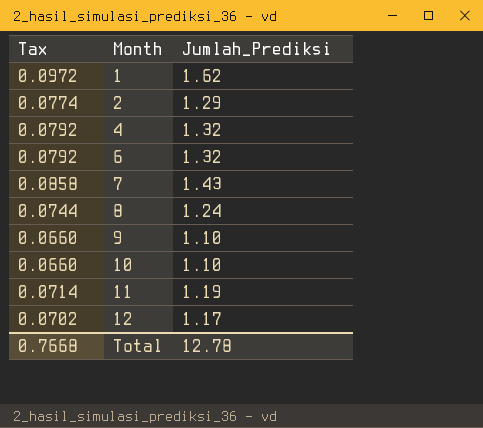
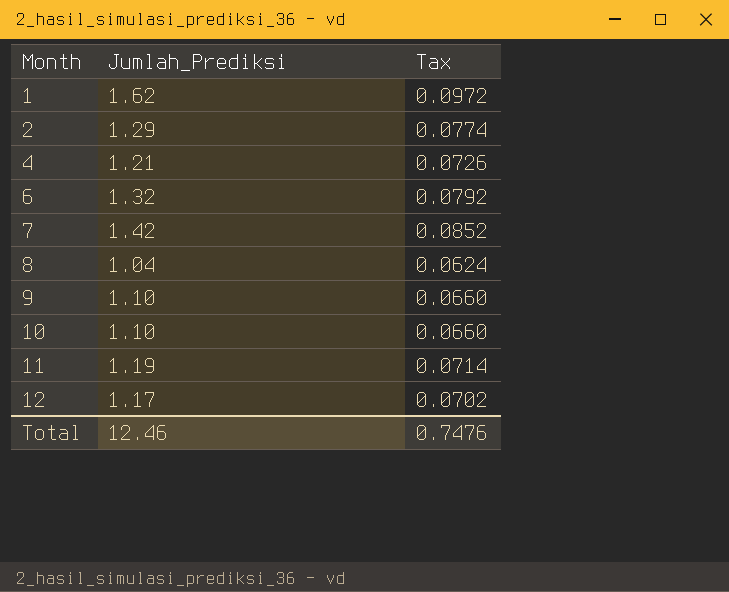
column Tax | position: 1 -> 3
4 | Jumlah_Prediksi: 1.32 -> 1.21
4 | Tax: 0.0792 -> 0.0726
7 | Jumlah_Prediksi: 1.43 -> 1.42
7 | Tax: 0.0858 -> 0.0852
8 | Jumlah_Prediksi: 1.24 -> 1.04
8 | Tax: 0.0744 -> 0.0624
Total | Jumlah_Prediksi: 12.78 -> 12.46
Total | Tax: 0.7668 -> 0.7476

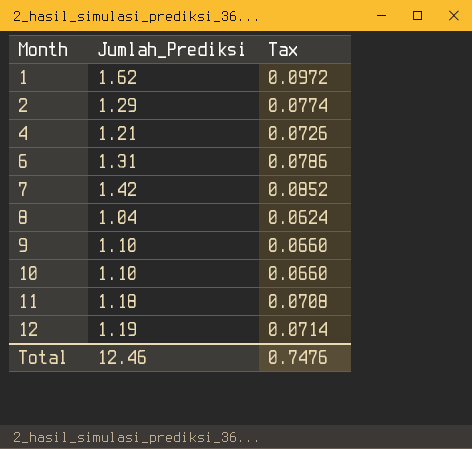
6 | Jumlah_Prediksi: 1.32 -> 1.31
6 | Tax: 0.0792 -> 0.0786
11 | Jumlah_Prediksi: 1.19 -> 1.18
11 | Tax: 0.0714 -> 0.0708
12 | Jumlah_Prediksi: 1.17 -> 1.19
12 | Tax: 0.0702 -> 0.0714

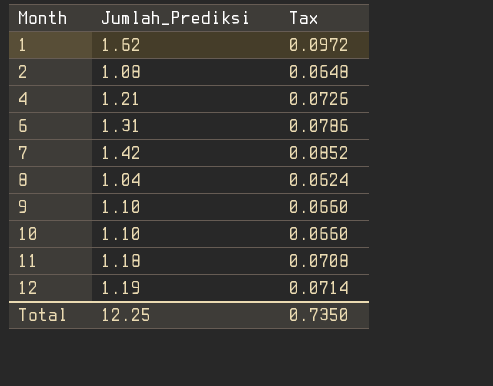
2 | Jumlah_Prediksi: 1.29 -> 1.08
2 | Tax: 0.0774 -> 0.0648
Total | Jumlah_Prediksi: 12.46 -> 12.25
Total | Tax: 0.7476 -> 0.7350

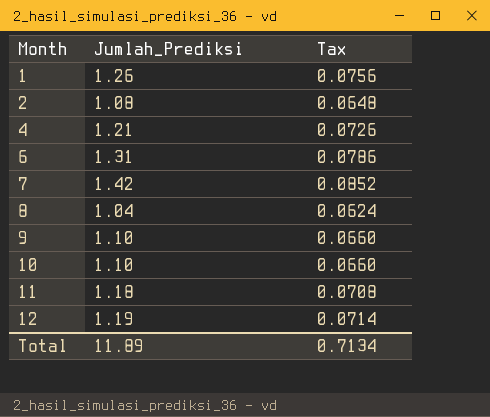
1 | Jumlah_Prediksi: 1.62 -> 1.26
1 | Tax: 0.0972 -> 0.0756
Total | Jumlah_Prediksi: 12.25 -> 11.89
Total | Tax: 0.7350 -> 0.7134

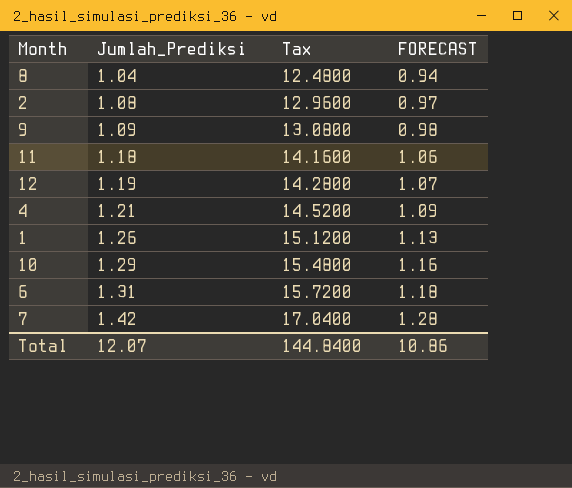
row order: Month ascending -> Jumlah_Prediksi ascending
column Tax | formula: [Jumlah_Prediksi] * 0.06 -> [Jumlah_Prediksi] * 12
column FORECAST | formula: none -> [Jumlah_Prediksi] * 0.9
9 | Jumlah_Prediksi: 1.10 -> 1.09
10 | Jumlah_Prediksi: 1.10 -> 1.29
Total | Jumlah_Prediksi: 11.89 -> 12.07
Total | Tax: 0.7134 -> 144.8400

